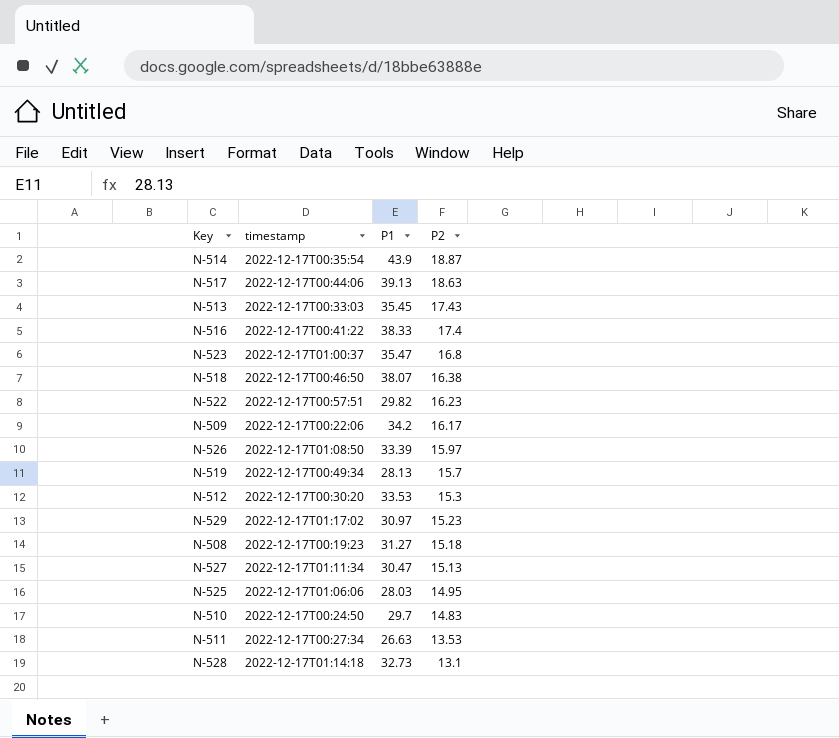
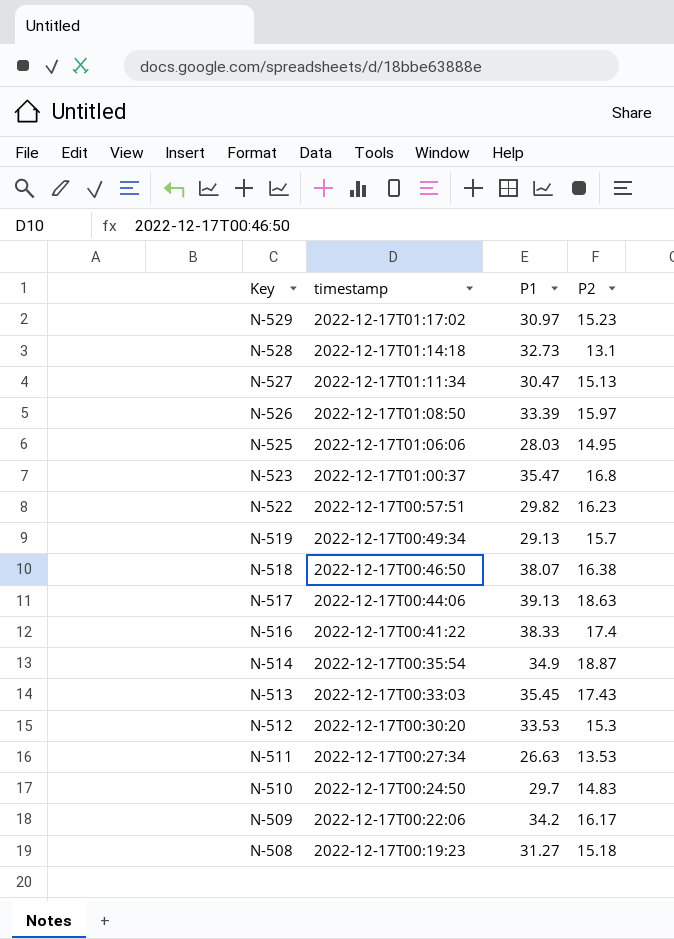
row order: P2 descending -> Key descending
N-519 | P1: 28.13 -> 29.13
N-514 | P1: 43.9 -> 34.9

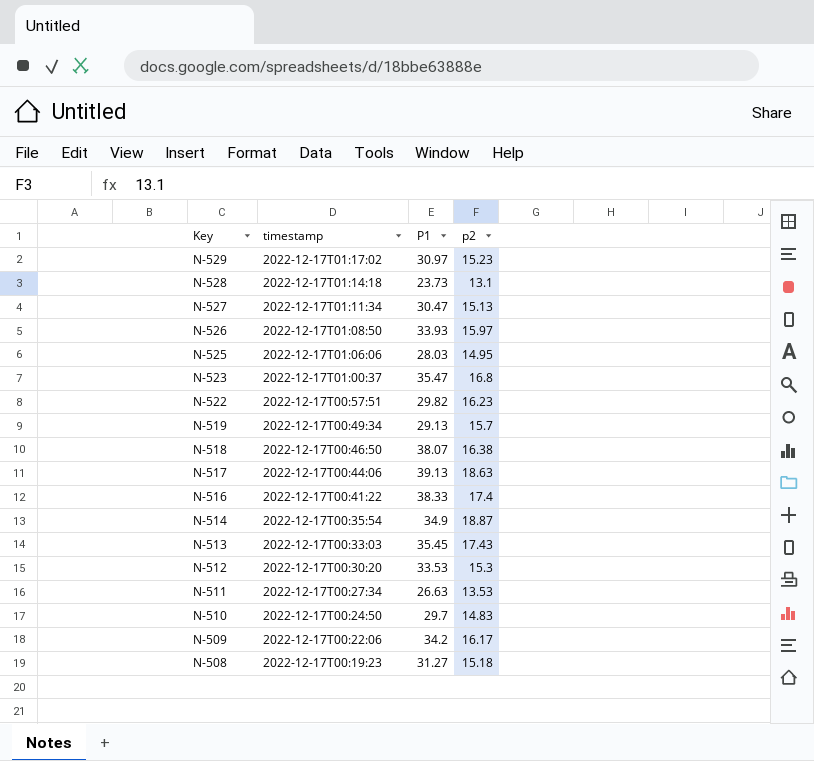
column name: P2 -> p2
N-528 | P1: 32.73 -> 23.73
N-526 | P1: 33.39 -> 33.93

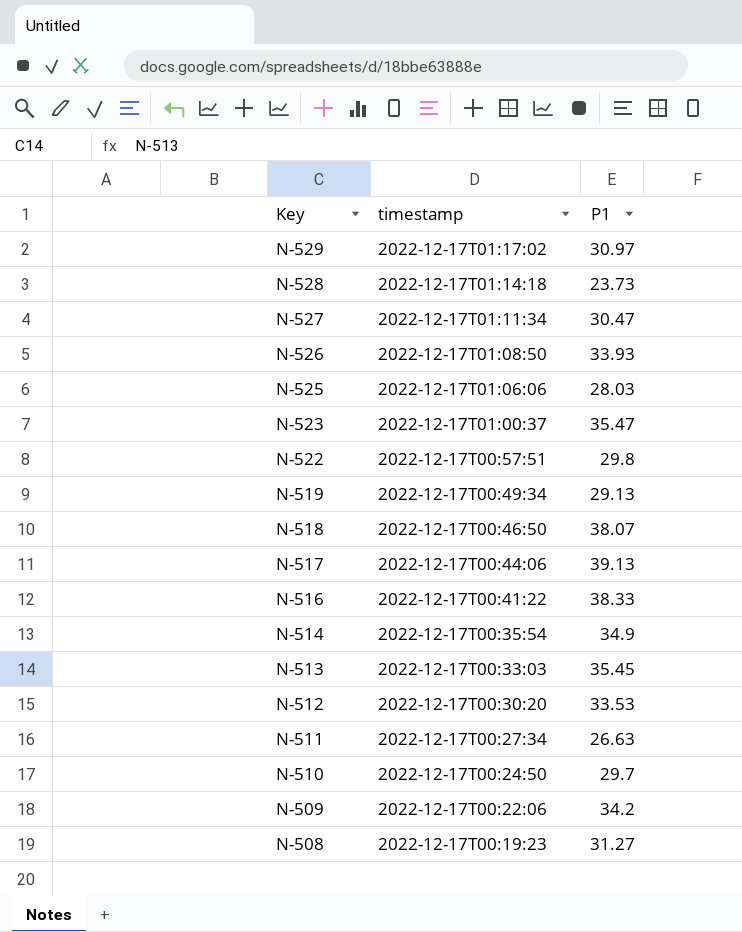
column p2 | position: 4 -> none
N-522 | P1: 29.82 -> 29.8

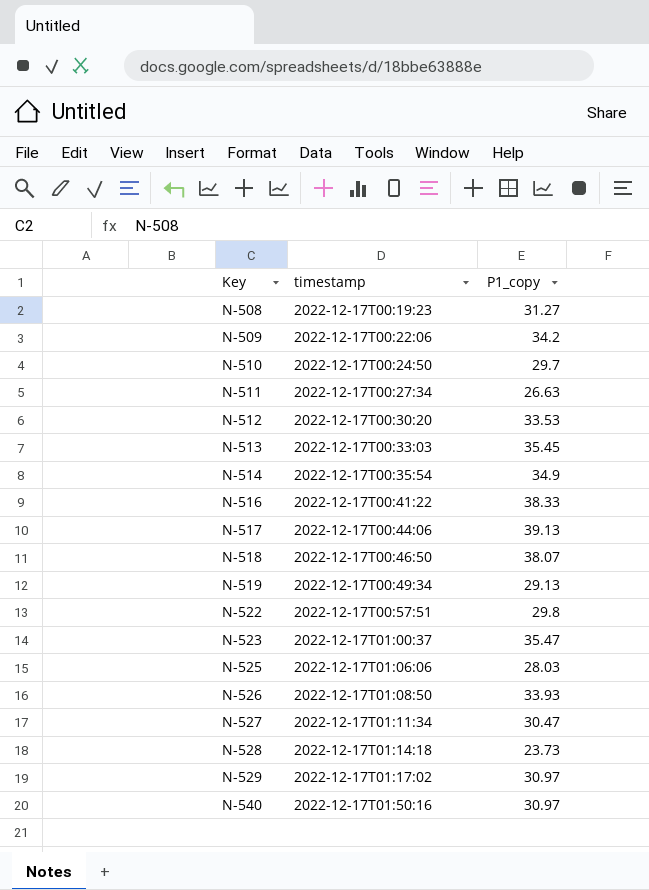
row order: Key descending -> Key ascending
column name: P1 -> P1_copy
row N-540: none -> 2022-12-17T01:50:16 | 30.97

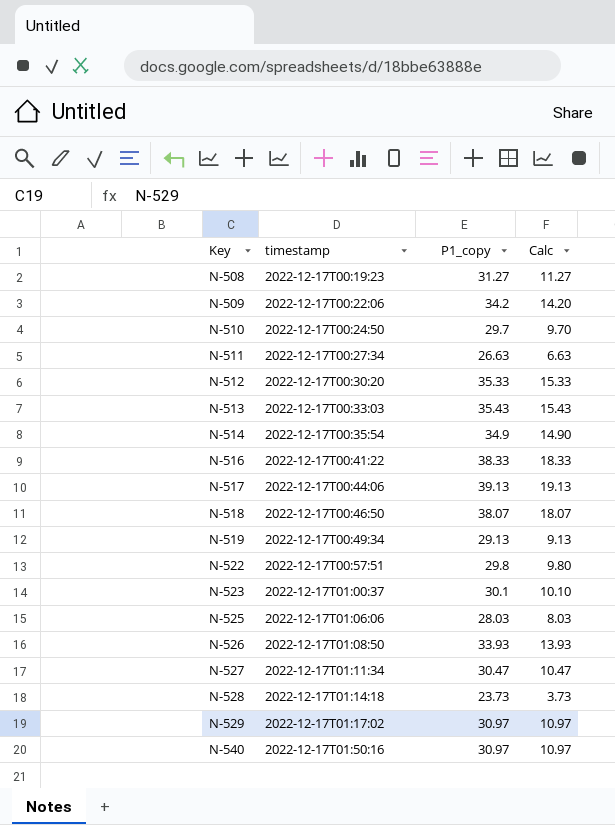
column Calc | formula: none -> [P1_copy] - 20
N-512 | P1_copy: 33.53 -> 35.33
N-513 | P1_copy: 35.45 -> 35.43
N-523 | P1_copy: 35.47 -> 30.1

